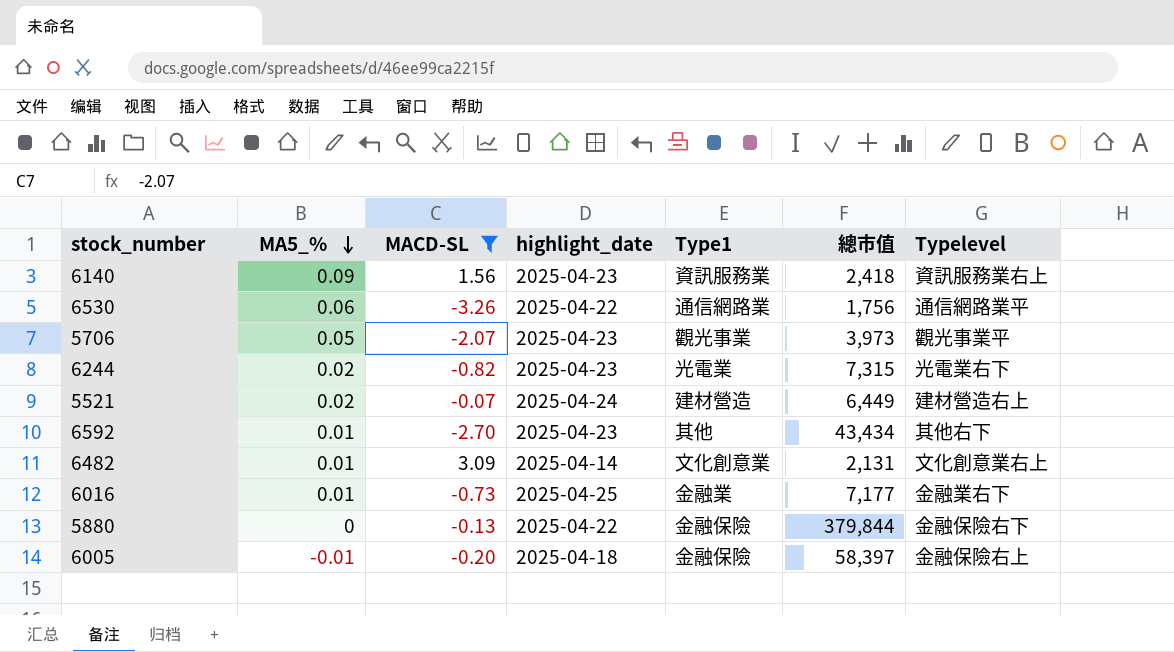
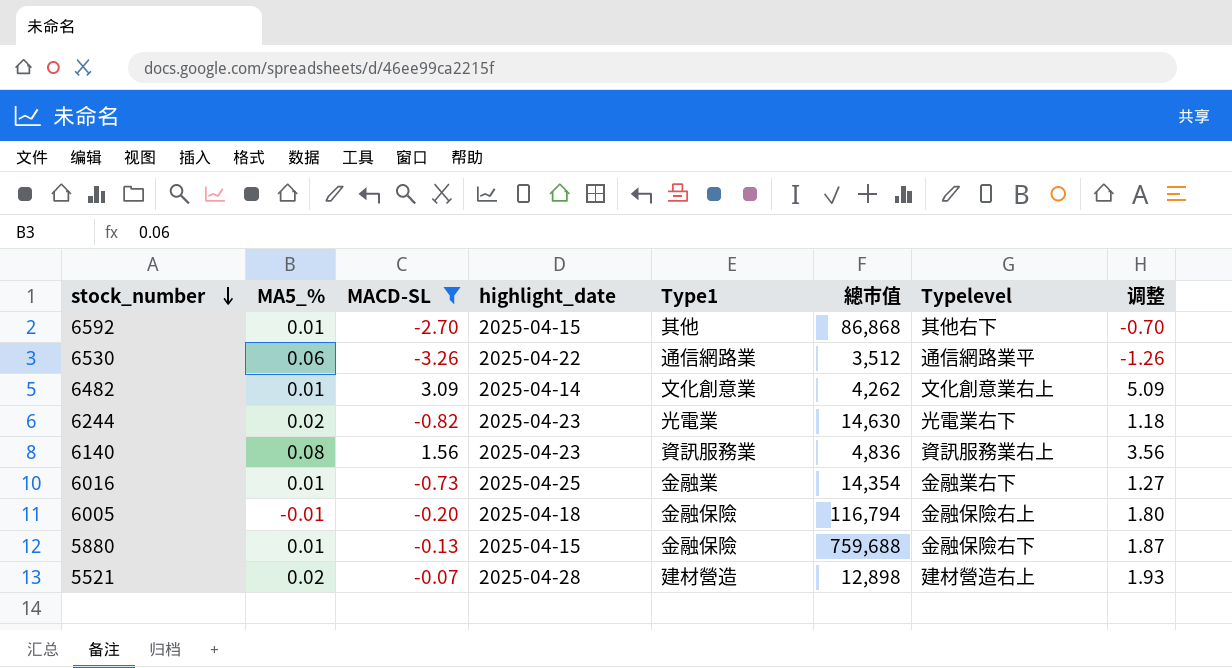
row order: MA5_% descending -> stock_number descending
column 调整 | formula: none -> [MACD-SL] + 2
row 5706: 0.05 | -2.07 | 2025-04-23 | 觀光事業 | 3,973 | 觀光事業平 -> none
6592 | highlight_date: 2025-04-23 -> 2025-04-15
6592 | 總市值: 43,434 -> 86,868
6530 | 總市值: 1,756 -> 3,512
6482 | 總市值: 2,131 -> 4,262
6244 | 總市值: 7,315 -> 14,630
6140 | MA5_%: 0.09 -> 0.08
6140 | 總市值: 2,418 -> 4,836
6016 | 總市值: 7,177 -> 14,354
6005 | 總市值: 58,397 -> 116,794
5880 | MA5_%: 0 -> 0.01
5880 | highlight_date: 2025-04-22 -> 2025-04-15
5880 | 總市值: 379,844 -> 759,688
5521 | highlight_date: 2025-04-24 -> 2025-04-28
5521 | 總市值: 6,449 -> 12,898

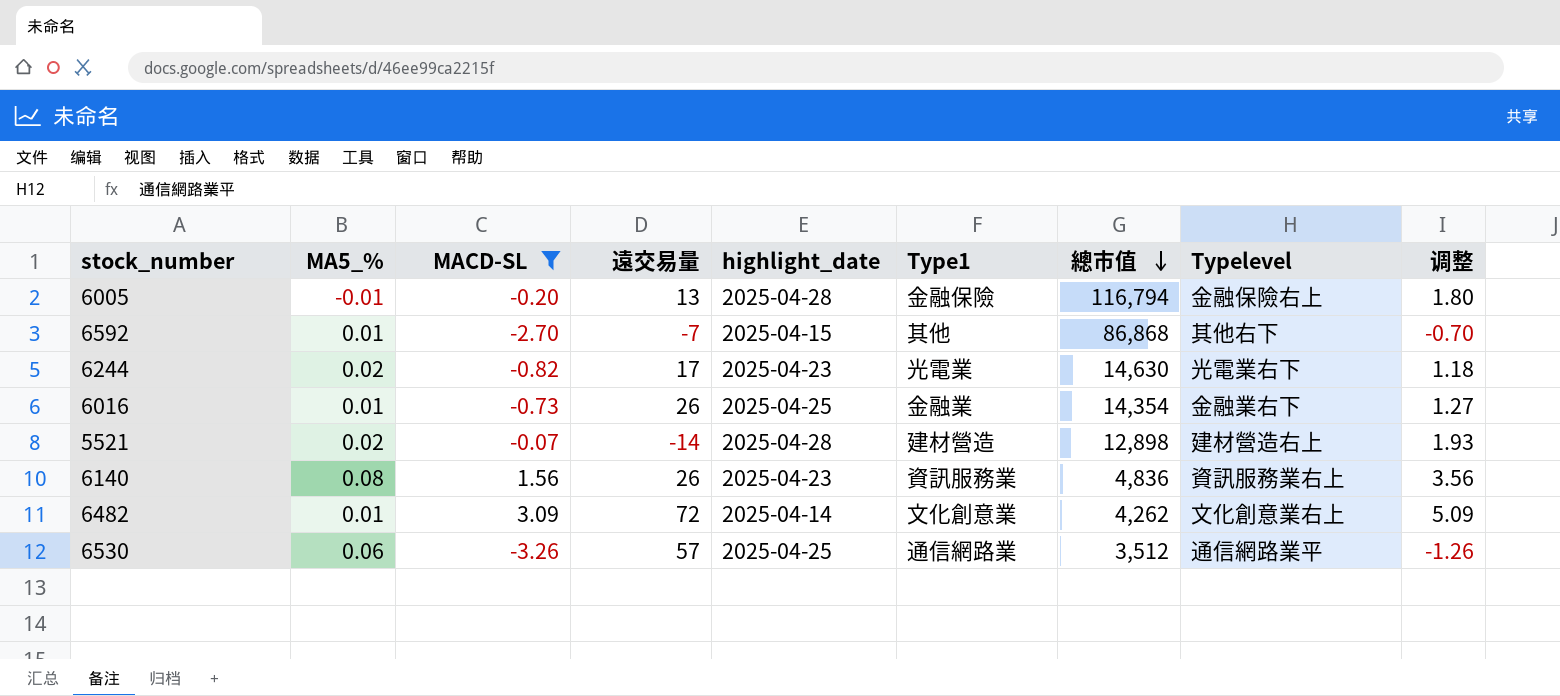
row order: stock_number descending -> 總市值 descending
column 遠交易量 | position: none -> 4
row 5880: 0.01 | -0.13 | 2025-04-15 | 金融保險 | 759,688 | 金融保險右下 | 1.87 -> none
6005 | highlight_date: 2025-04-18 -> 2025-04-28
6530 | highlight_date: 2025-04-22 -> 2025-04-25

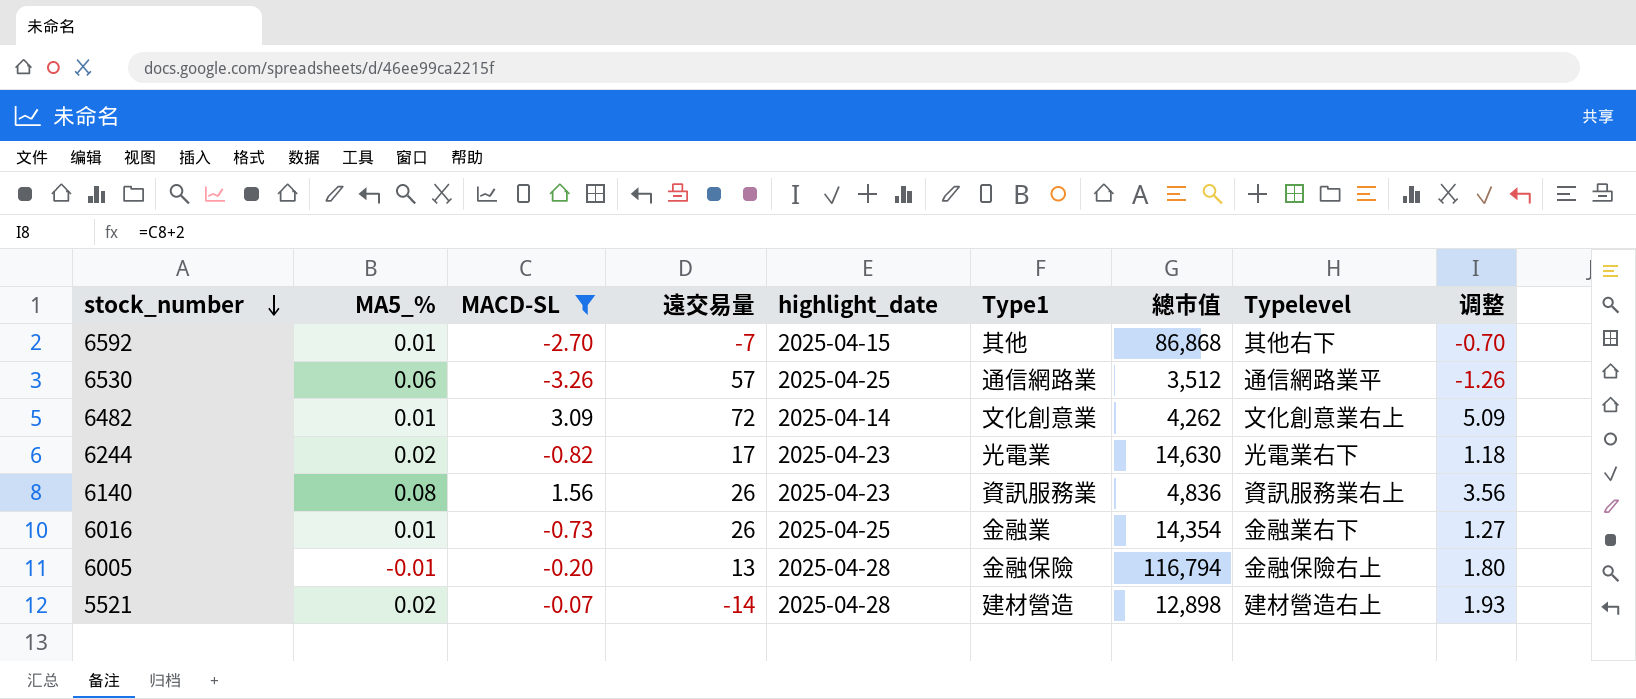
row order: 總市值 descending -> stock_number descending

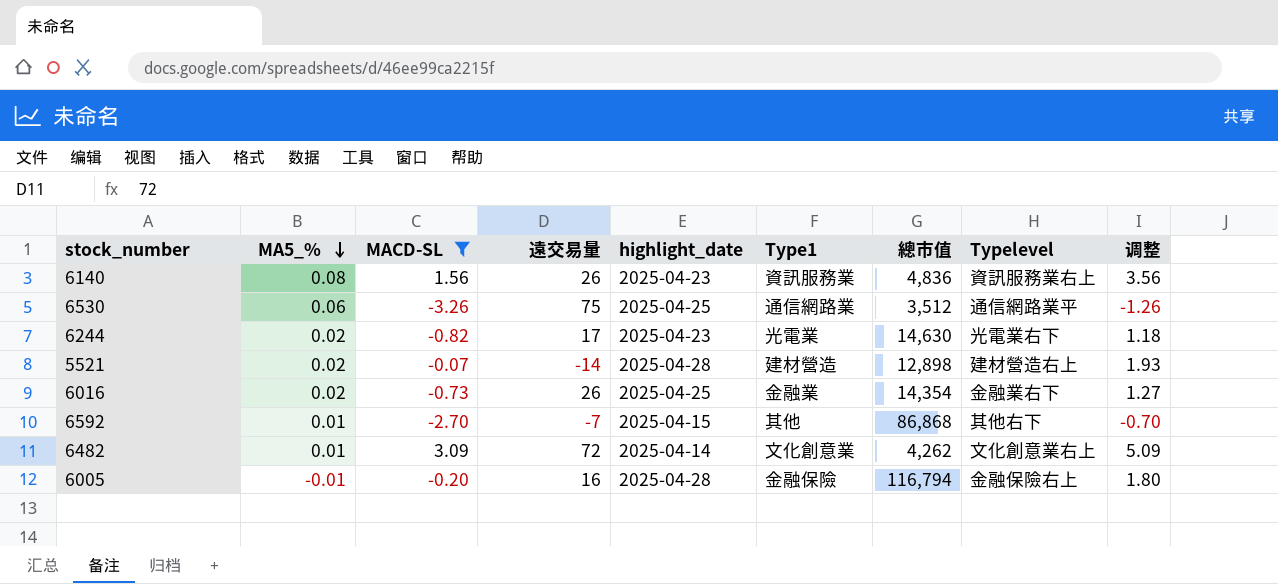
row order: stock_number descending -> MA5_% descending
6530 | 遠交易量: 57 -> 75
6016 | MA5_%: 0.01 -> 0.02
6005 | 遠交易量: 13 -> 16

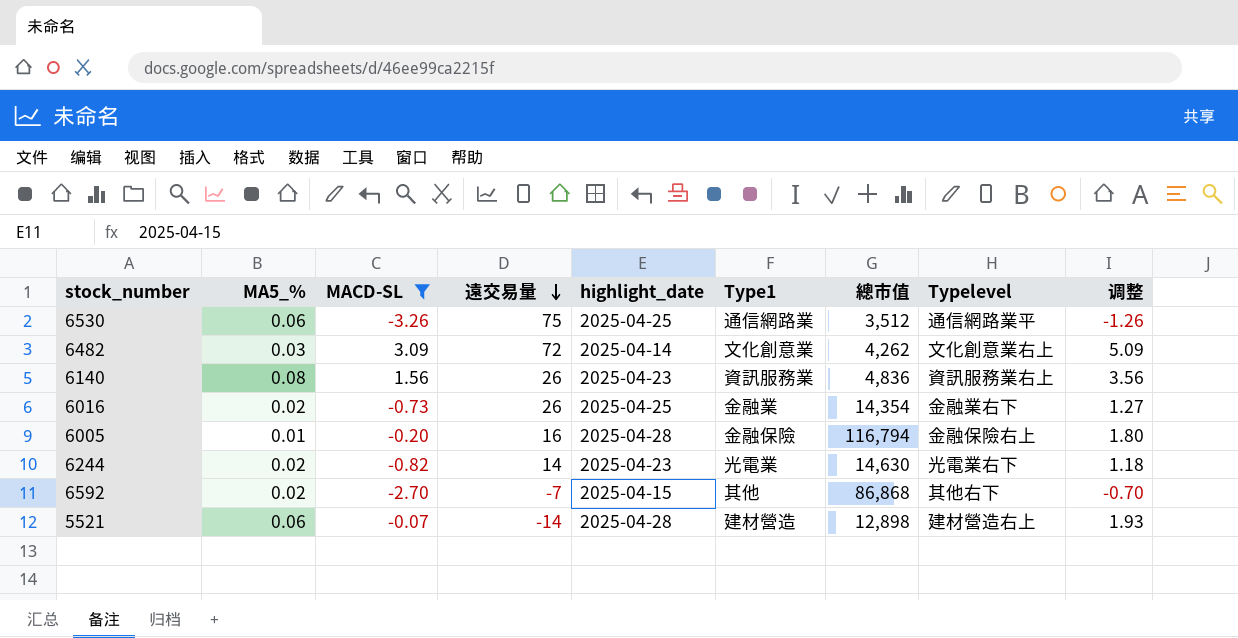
row order: MA5_% descending -> 遠交易量 descending
6482 | MA5_%: 0.01 -> 0.03
6005 | MA5_%: -0.01 -> 0.01
6244 | 遠交易量: 17 -> 14
6592 | MA5_%: 0.01 -> 0.02
5521 | MA5_%: 0.02 -> 0.06

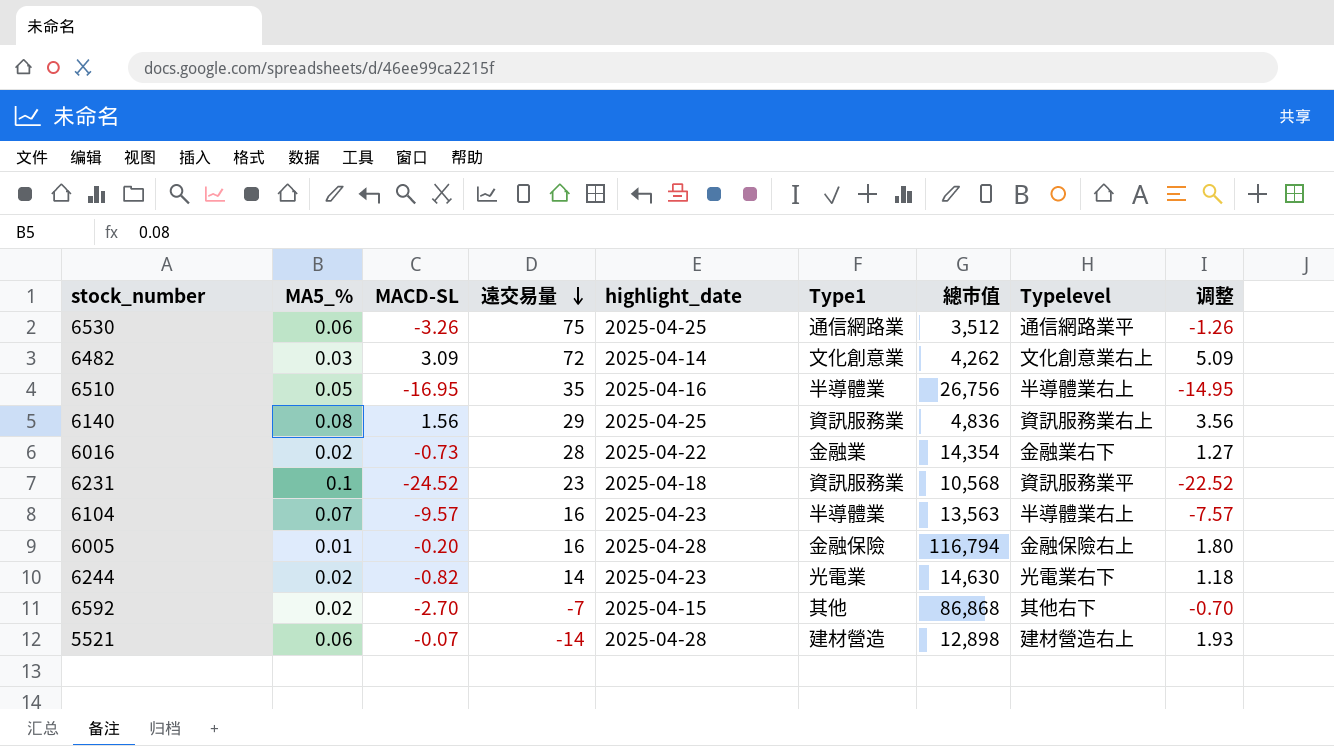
filter: MACD-SL >= -3.26 -> none
6140 | 遠交易量: 26 -> 29
6140 | highlight_date: 2025-04-23 -> 2025-04-25
6016 | 遠交易量: 26 -> 28
6016 | highlight_date: 2025-04-25 -> 2025-04-22

